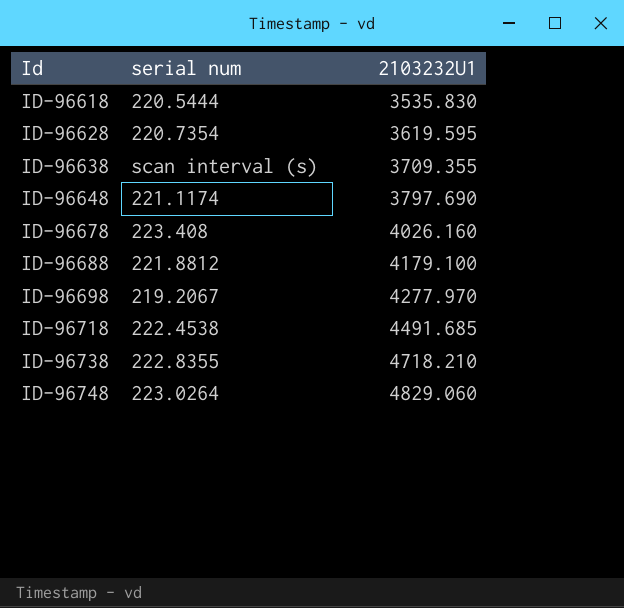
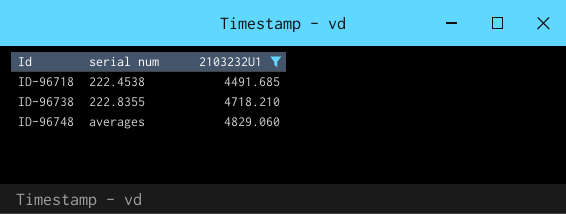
filter: none -> 2103232U1 >= 4491.685
ID-96748 | serial num: 223.0264 -> averages

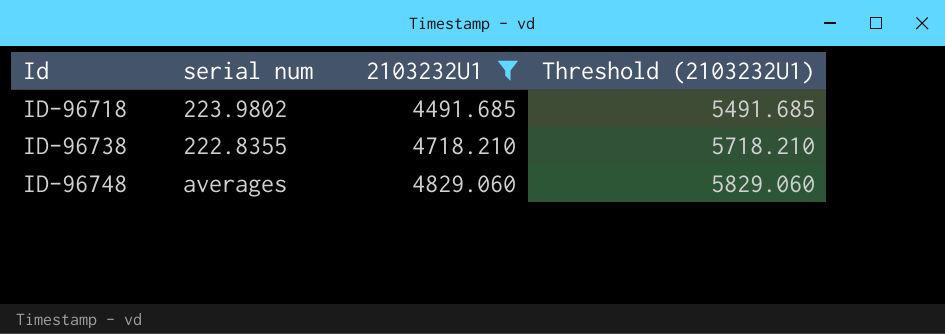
column Threshold (2103232U1) | formula: none -> [2103232U1] + 1000
ID-96718 | serial num: 222.4538 -> 223.9802

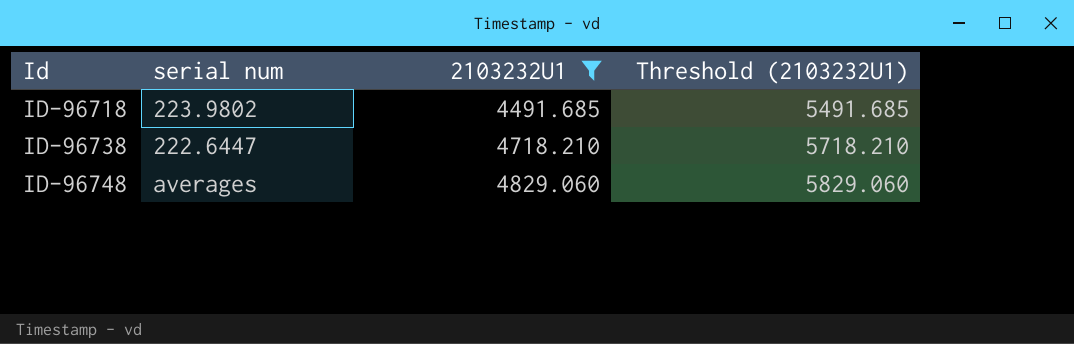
ID-96738 | serial num: 222.8355 -> 222.6447

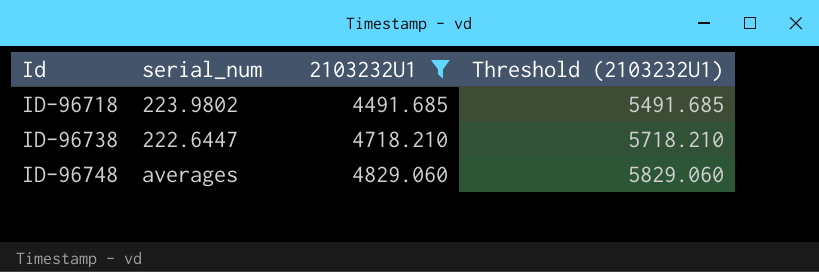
column name: serial num -> serial_num

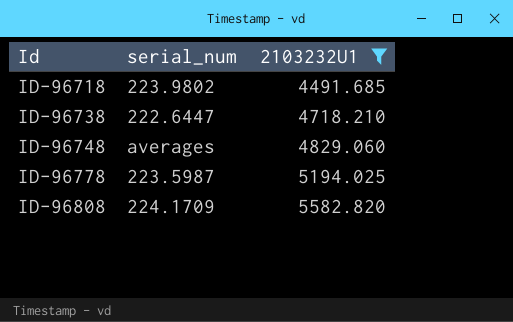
column Threshold (2103232U1) | formula: [2103232U1] + 1000 -> none
row ID-96778: none -> 223.5987 | 5194.025
row ID-96808: none -> 224.1709 | 5582.820

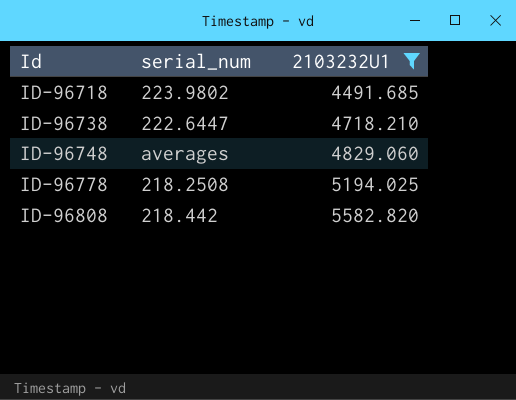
ID-96778 | serial_num: 223.5987 -> 218.2508
ID-96808 | serial_num: 224.1709 -> 218.442

